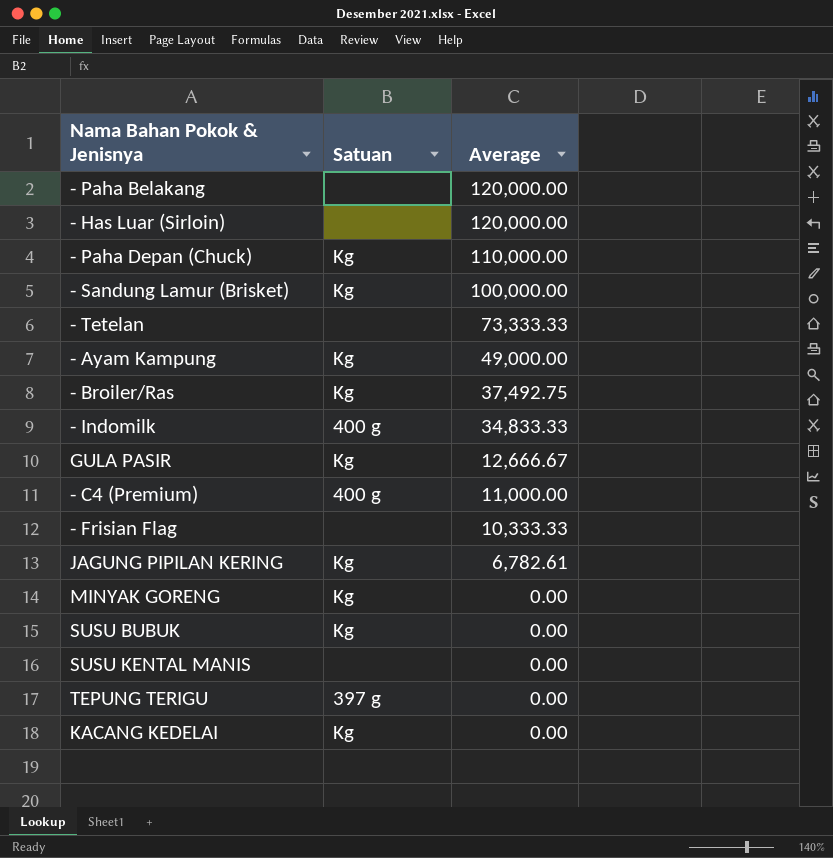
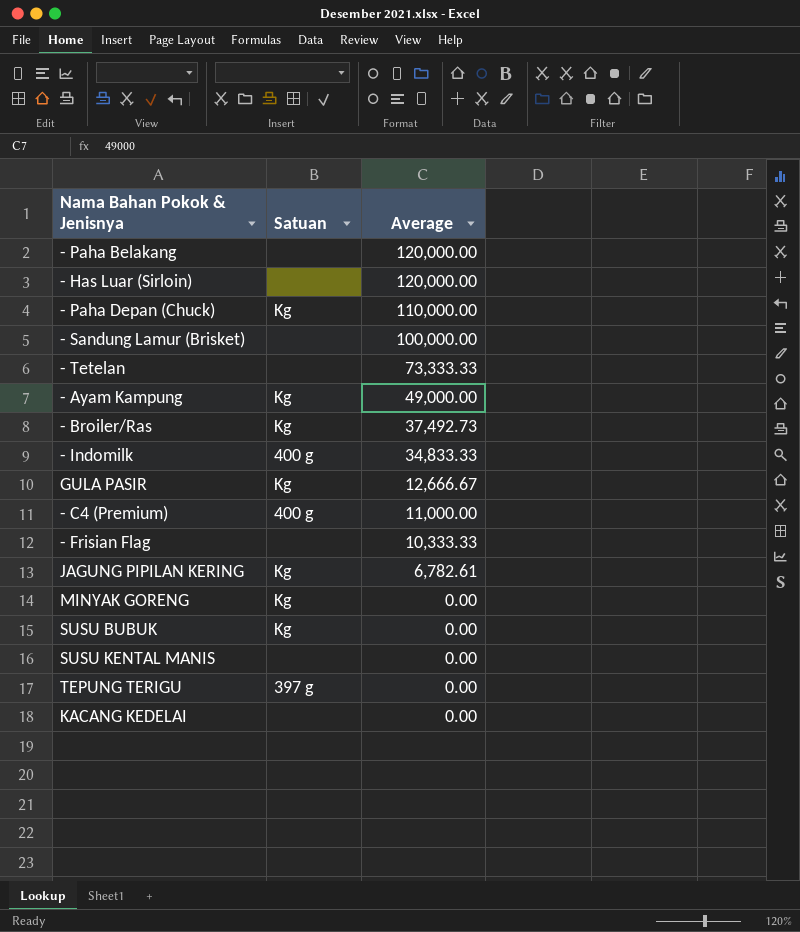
- Sandung Lamur (Brisket) | Satuan: Kg -> none
- Broiler/Ras | Average: 37,492.75 -> 37,492.73
KACANG KEDELAI | Satuan: Kg -> none

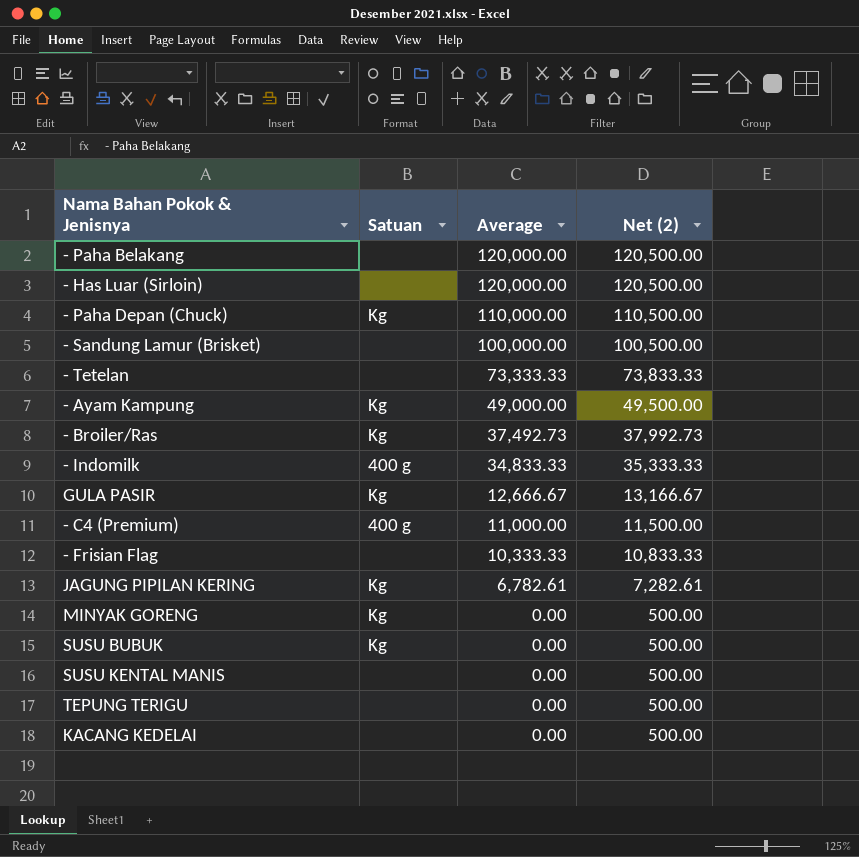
column Net (2) | formula: none -> [Average] + 500
TEPUNG TERIGU | Satuan: 397 g -> none

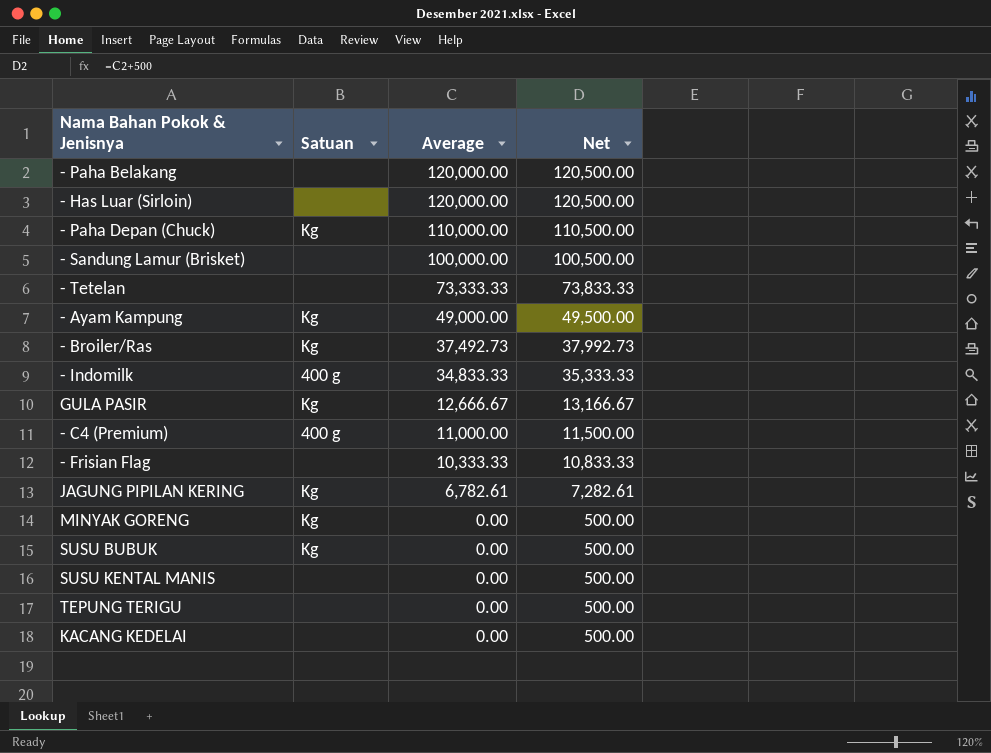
column name: Net (2) -> Net

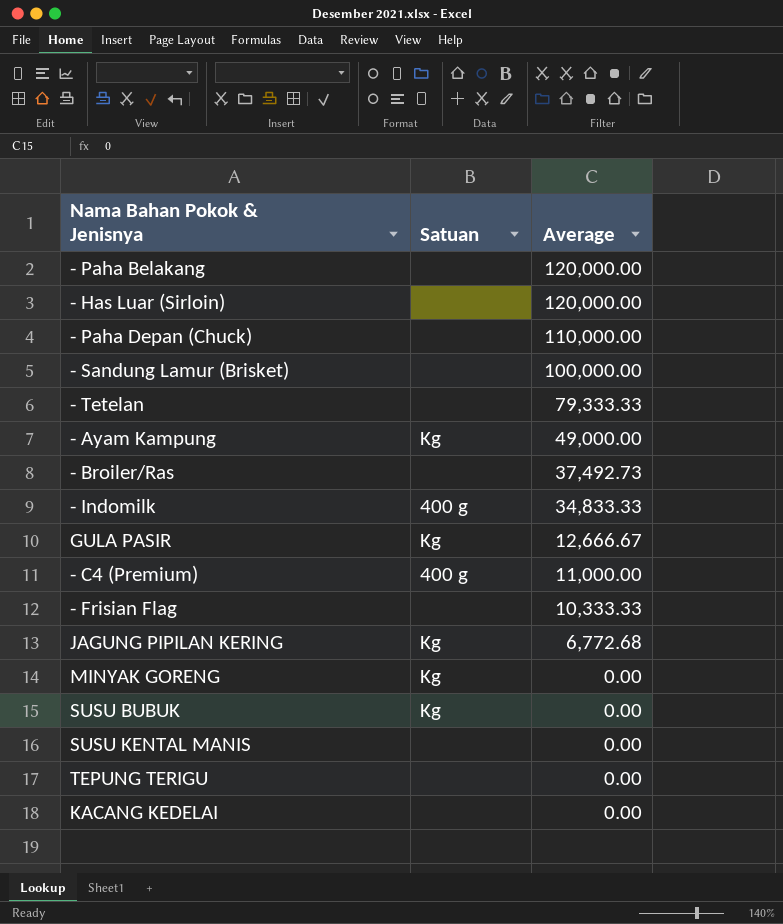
column Net | formula: [Average] + 500 -> none
- Paha Depan (Chuck) | Satuan: Kg -> none
- Tetelan | Average: 73,333.33 -> 79,333.33
- Broiler/Ras | Satuan: Kg -> none
JAGUNG PIPILAN KERING | Average: 6,782.61 -> 6,772.68

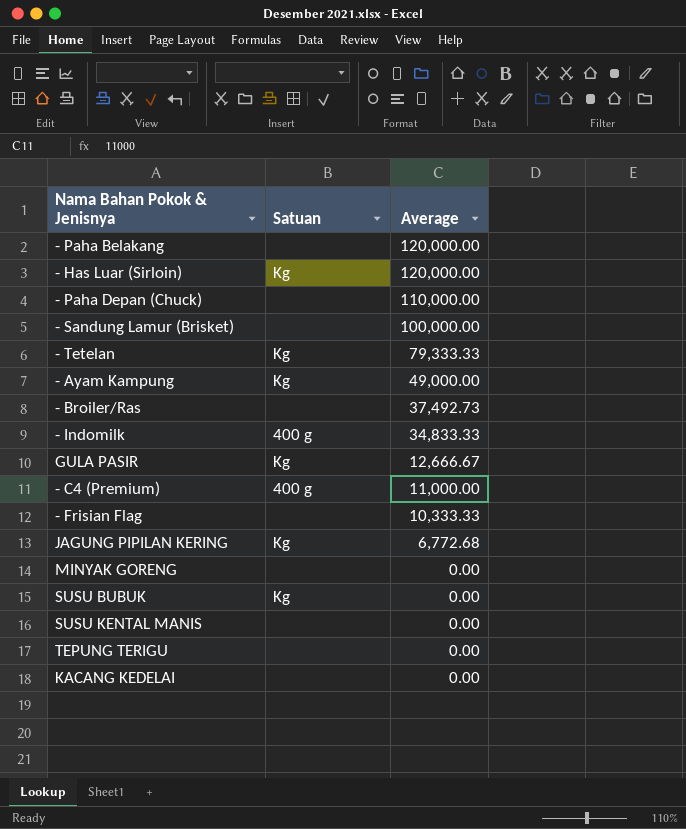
- Has Luar (Sirloin) | Satuan: none -> Kg
- Tetelan | Satuan: none -> Kg
MINYAK GORENG | Satuan: Kg -> none

